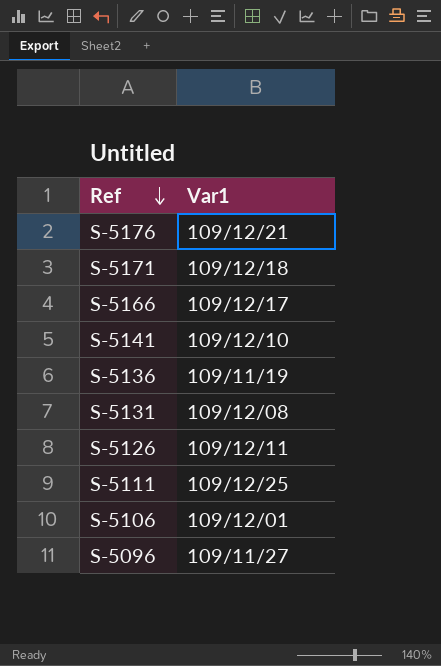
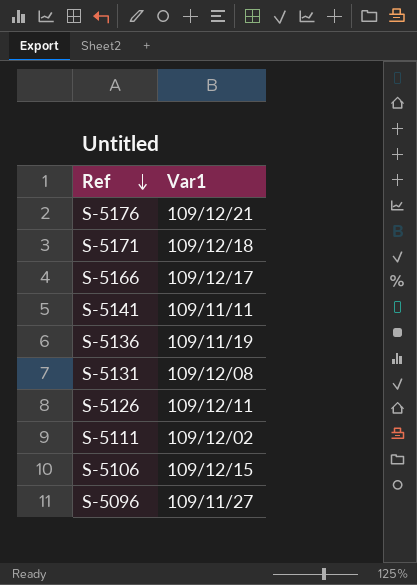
S-5141 | Var1: 109/12/10 -> 109/11/11
S-5111 | Var1: 109/12/25 -> 109/12/02
S-5106 | Var1: 109/12/01 -> 109/12/15

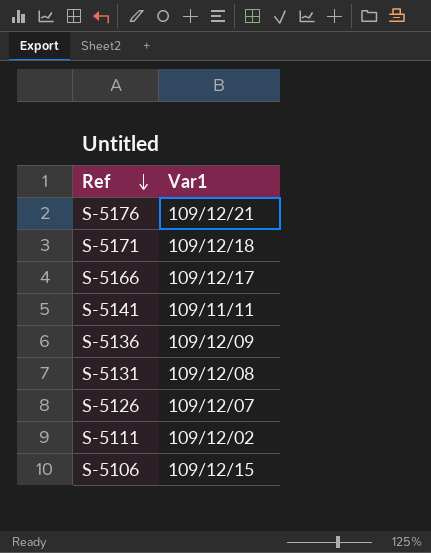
row S-5096: 109/11/27 -> none
S-5136 | Var1: 109/11/19 -> 109/12/09
S-5126 | Var1: 109/12/11 -> 109/12/07

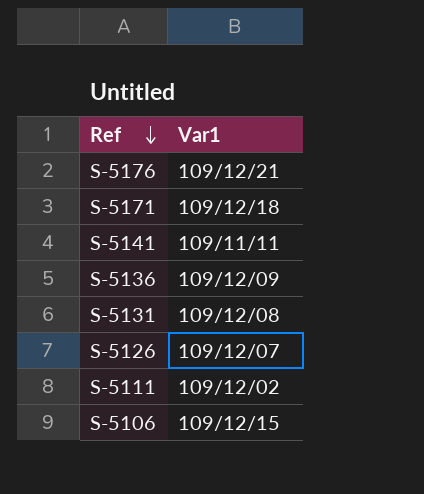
row S-5166: 109/12/17 -> none

